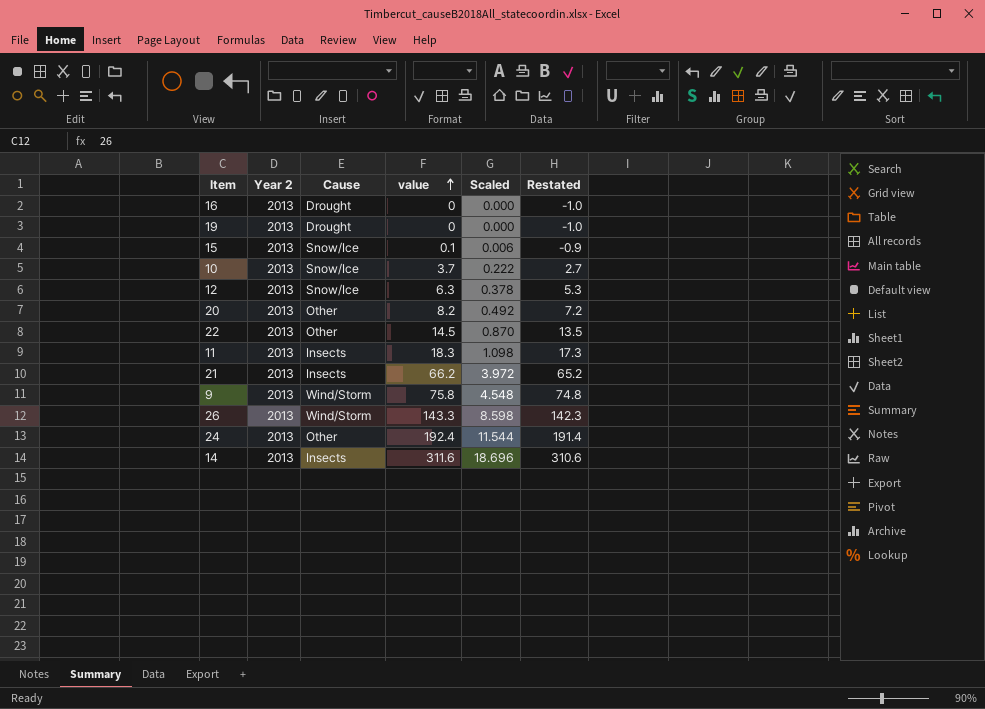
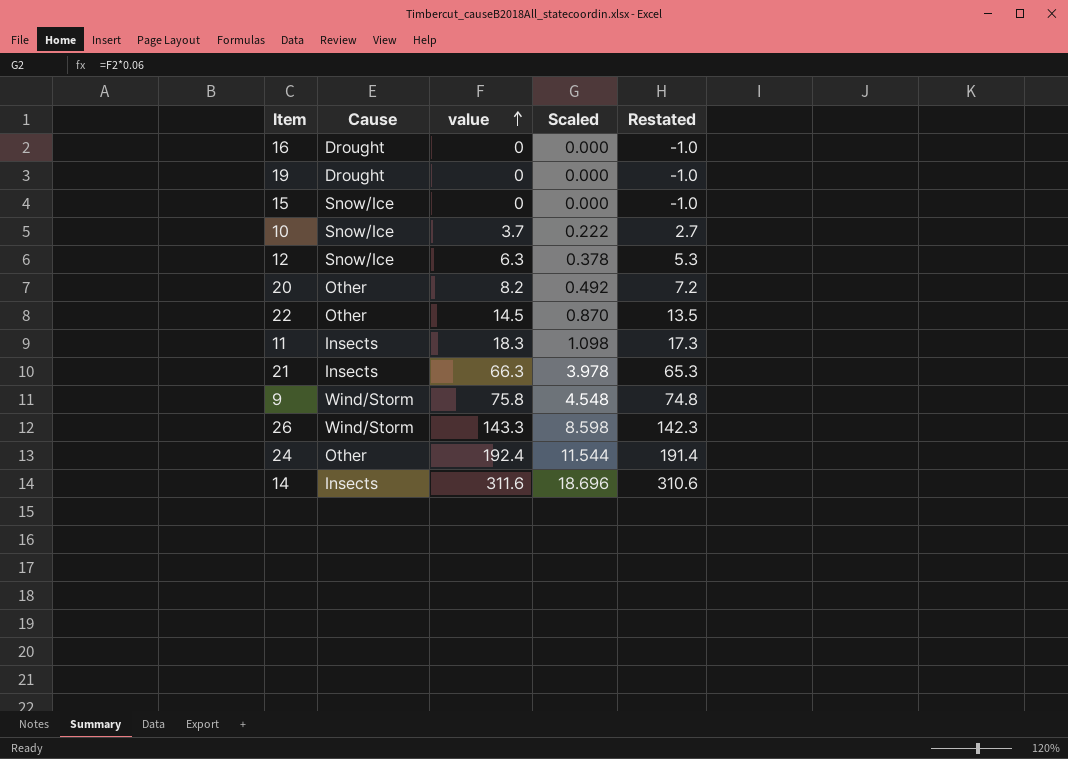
column Year 2 | position: 2 -> none
15 | value: 0.1 -> 0
15 | Scaled: 0.006 -> 0.000
15 | Restated: -0.9 -> -1.0
21 | value: 66.2 -> 66.3
21 | Scaled: 3.972 -> 3.978
21 | Restated: 65.2 -> 65.3

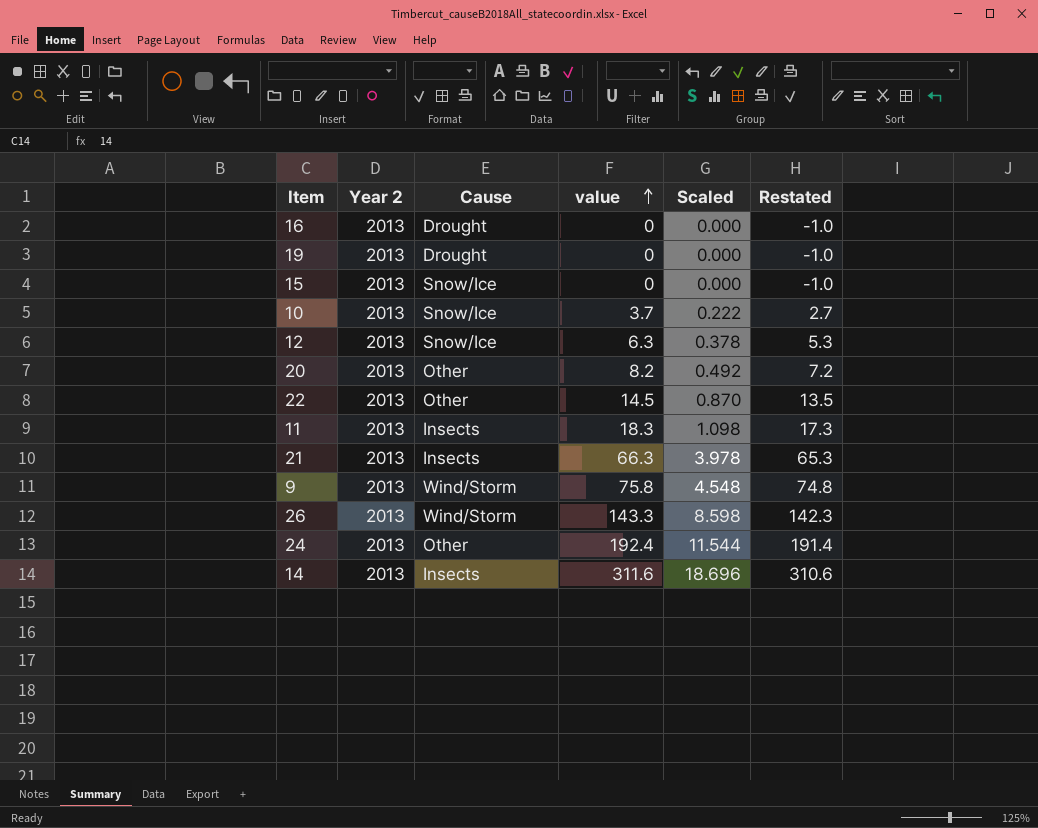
column Year 2 | position: none -> 2

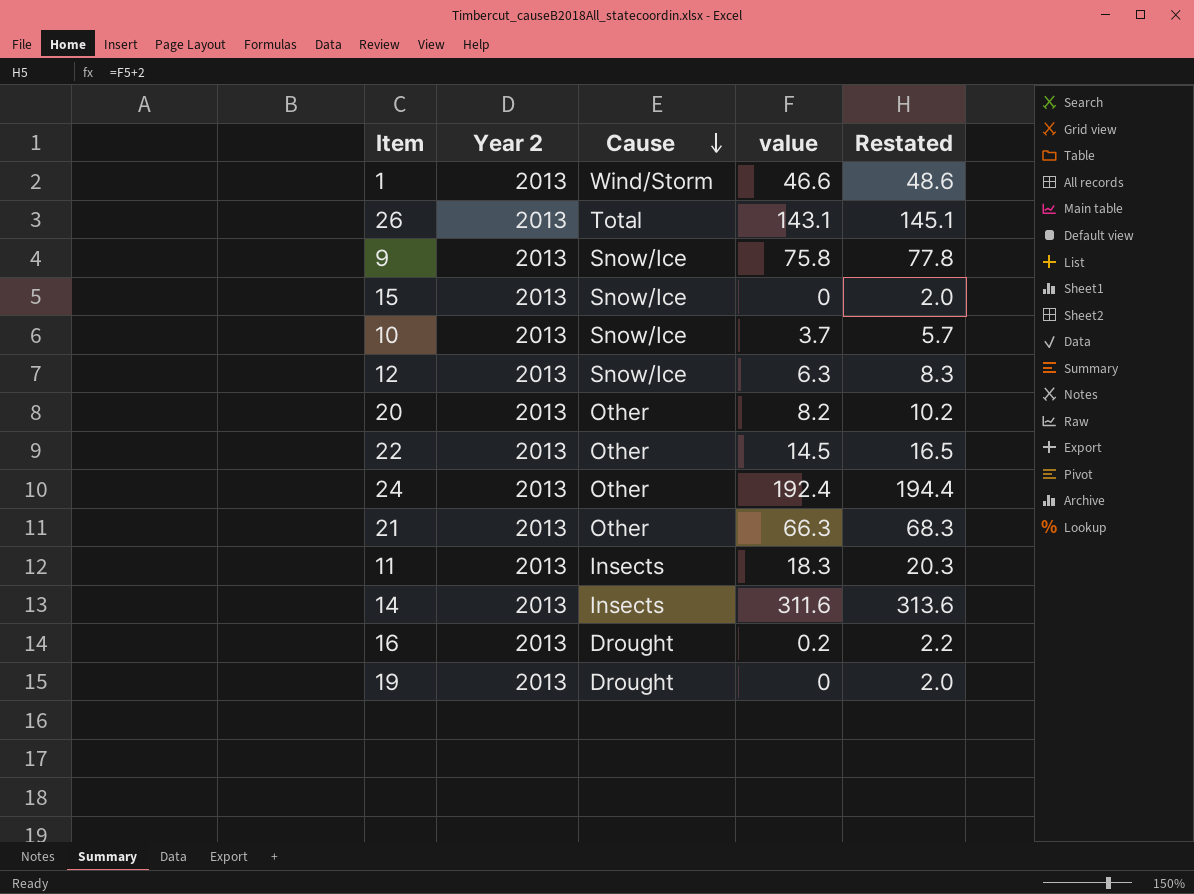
row order: value ascending -> Cause descending
column Scaled | formula: [value] * 0.06 -> none
column Restated | formula: [value] - 1 -> [value] + 2
row 1: none -> 2013 | Wind/Storm | 46.6 | 48.6
26 | Cause: Wind/Storm -> Total
26 | value: 143.3 -> 143.1
9 | Cause: Wind/Storm -> Snow/Ice
21 | Cause: Insects -> Other
16 | value: 0 -> 0.2

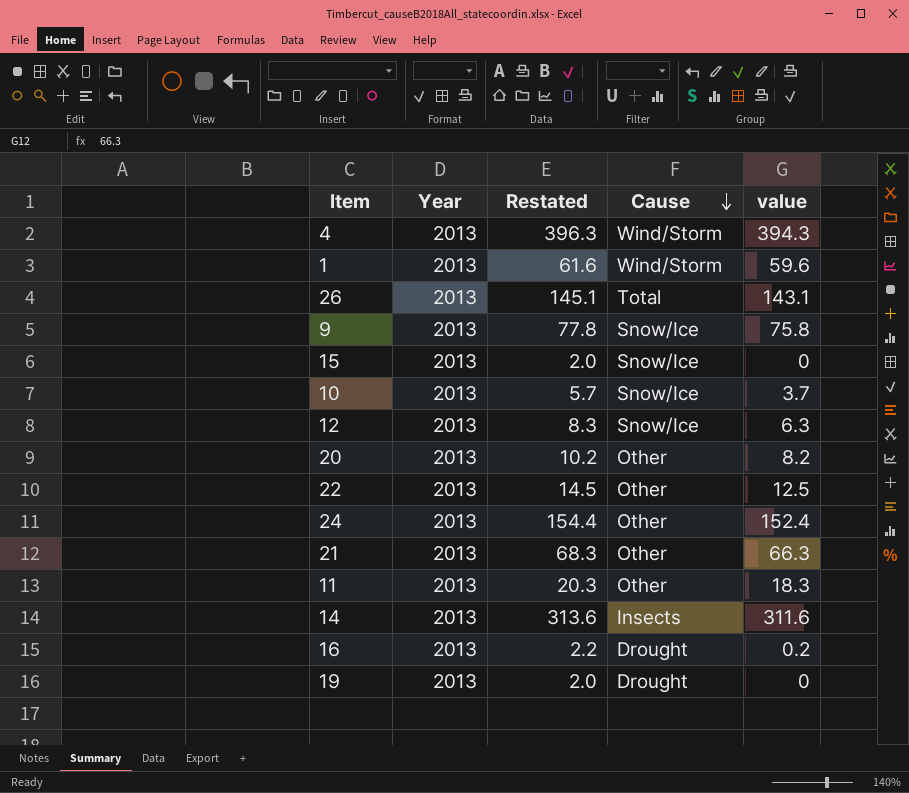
column name: Year 2 -> Year
column Restated | position: 5 -> 3
row 4: none -> 2013 | 396.3 | Wind/Storm | 394.3
1 | Restated: 48.6 -> 61.6
1 | value: 46.6 -> 59.6
22 | Restated: 16.5 -> 14.5
22 | value: 14.5 -> 12.5
24 | Restated: 194.4 -> 154.4
24 | value: 192.4 -> 152.4
11 | Cause: Insects -> Other

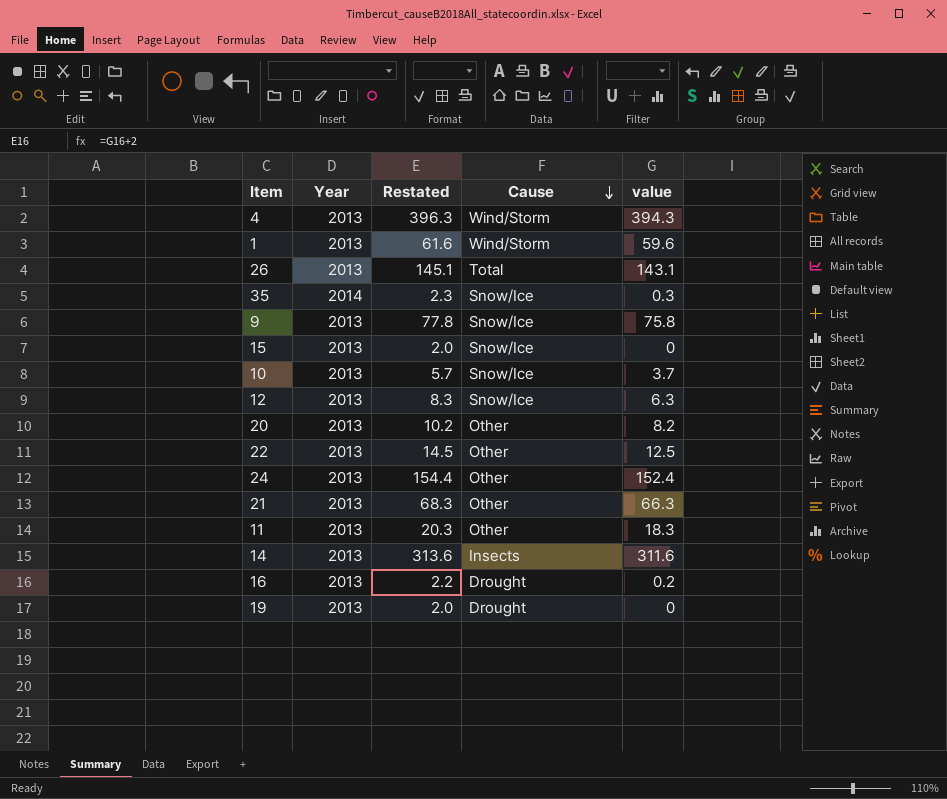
row 35: none -> 2014 | 2.3 | Snow/Ice | 0.3

